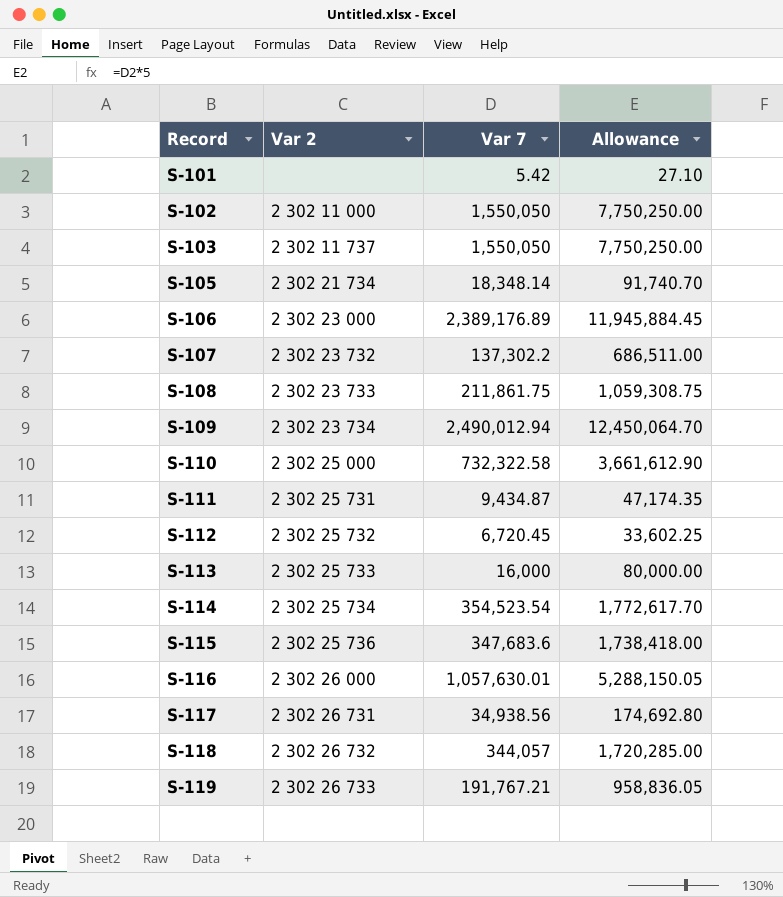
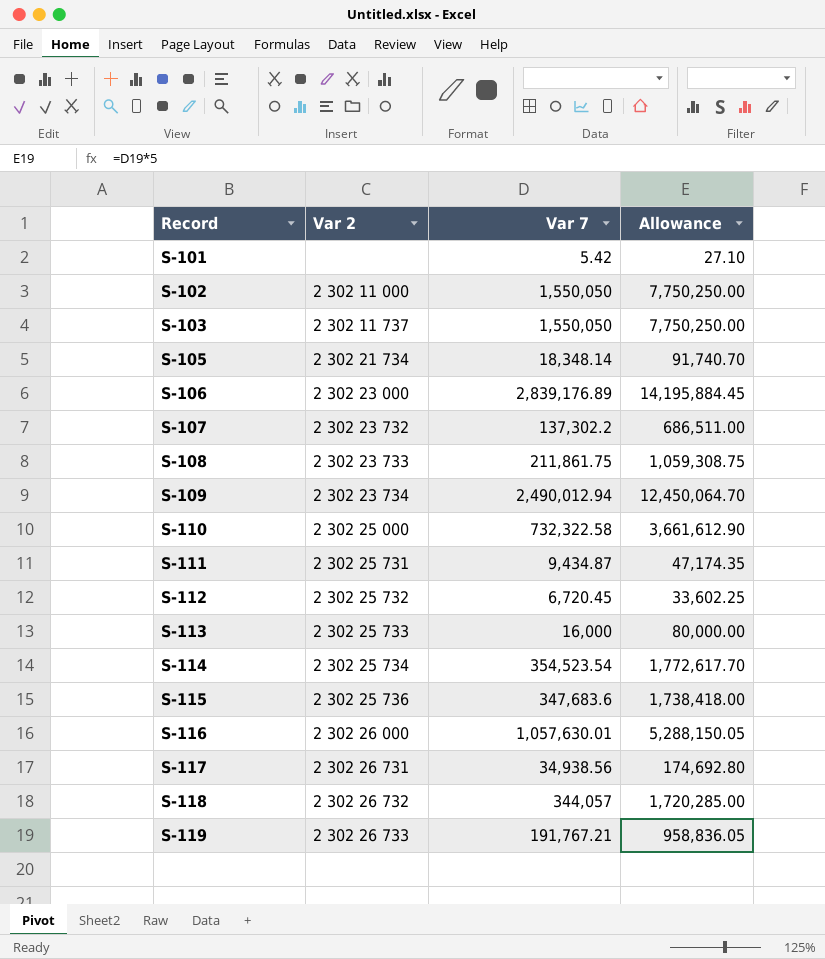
S-106 | Var 7: 2,389,176.89 -> 2,839,176.89
S-106 | Allowance: 11,945,884.45 -> 14,195,884.45

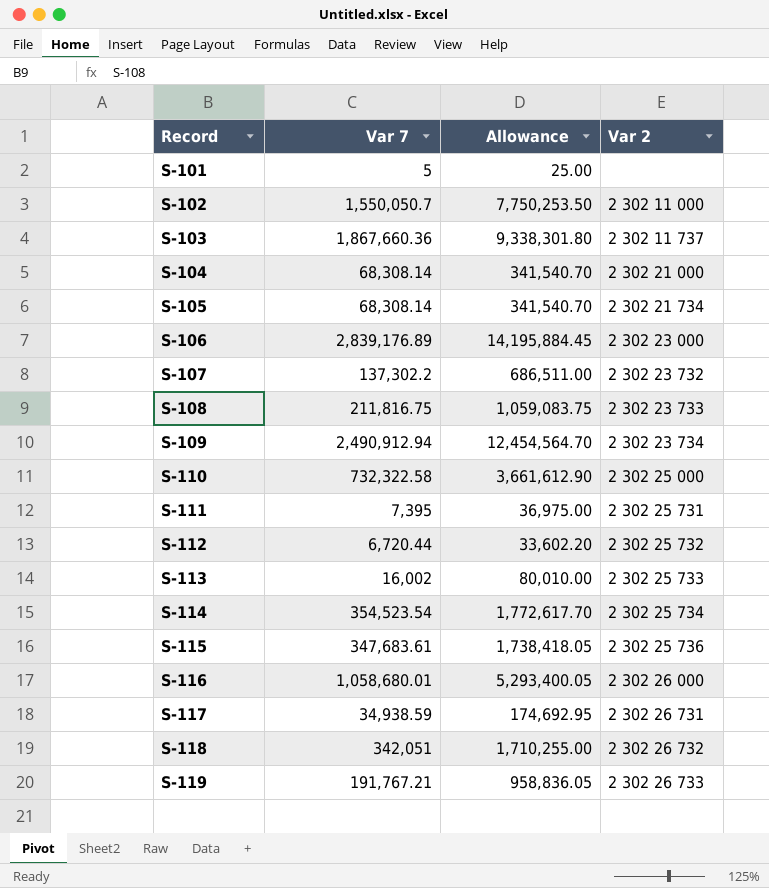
column Var 2 | position: 2 -> 4
S-101 | Var 7: 5.42 -> 5
S-101 | Allowance: 27.10 -> 25.00
S-102 | Var 7: 1,550,050 -> 1,550,050.7
S-102 | Allowance: 7,750,250.00 -> 7,750,253.50
S-103 | Var 7: 1,550,050 -> 1,867,660.36
S-103 | Allowance: 7,750,250.00 -> 9,338,301.80
row S-104: none -> 68,308.14 | 341,540.70 | 2 302 21 000
S-105 | Var 7: 18,348.14 -> 68,308.14
S-105 | Allowance: 91,740.70 -> 341,540.70
S-108 | Var 7: 211,861.75 -> 211,816.75
S-108 | Allowance: 1,059,308.75 -> 1,059,083.75
S-109 | Var 7: 2,490,012.94 -> 2,490,912.94
S-109 | Allowance: 12,450,064.70 -> 12,454,564.70
S-111 | Var 7: 9,434.87 -> 7,395
S-111 | Allowance: 47,174.35 -> 36,975.00
S-112 | Var 7: 6,720.45 -> 6,720.44
S-112 | Allowance: 33,602.25 -> 33,602.20
S-113 | Var 7: 16,000 -> 16,002
S-113 | Allowance: 80,000.00 -> 80,010.00
S-115 | Var 7: 347,683.6 -> 347,683.61
S-115 | Allowance: 1,738,418.00 -> 1,738,418.05
S-116 | Var 7: 1,057,630.01 -> 1,058,680.01
S-116 | Allowance: 5,288,150.05 -> 5,293,400.05
S-117 | Var 7: 34,938.56 -> 34,938.59
S-117 | Allowance: 174,692.80 -> 174,692.95
S-118 | Var 7: 344,057 -> 342,051
S-118 | Allowance: 1,720,285.00 -> 1,710,255.00

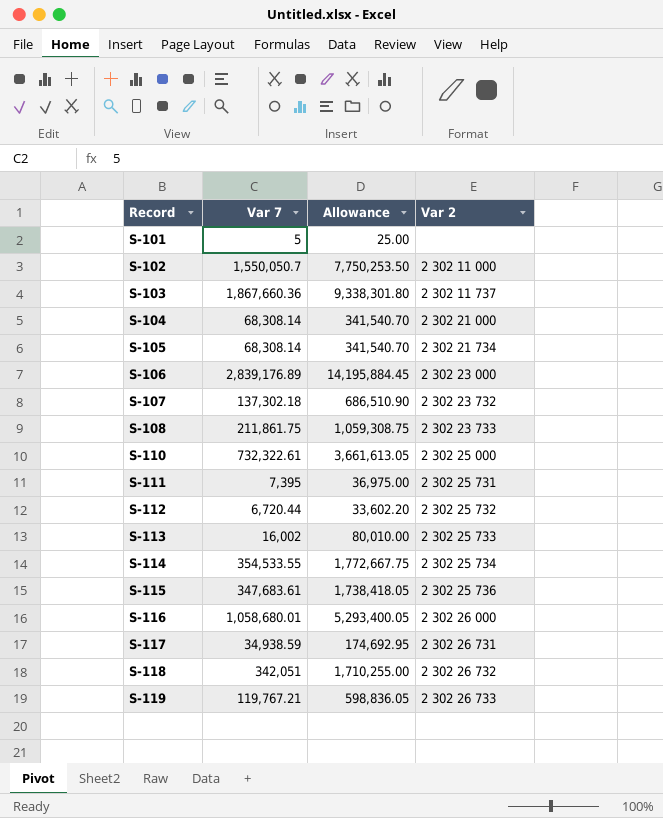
row S-109: 2,490,912.94 | 12,454,564.70 | 2 302 23 734 -> none
S-107 | Var 7: 137,302.2 -> 137,302.18
S-107 | Allowance: 686,511.00 -> 686,510.90
S-108 | Var 7: 211,816.75 -> 211,861.75
S-108 | Allowance: 1,059,083.75 -> 1,059,308.75
S-110 | Var 7: 732,322.58 -> 732,322.61
S-110 | Allowance: 3,661,612.90 -> 3,661,613.05
S-114 | Var 7: 354,523.54 -> 354,533.55
S-114 | Allowance: 1,772,617.70 -> 1,772,667.75
S-119 | Var 7: 191,767.21 -> 119,767.21
S-119 | Allowance: 958,836.05 -> 598,836.05

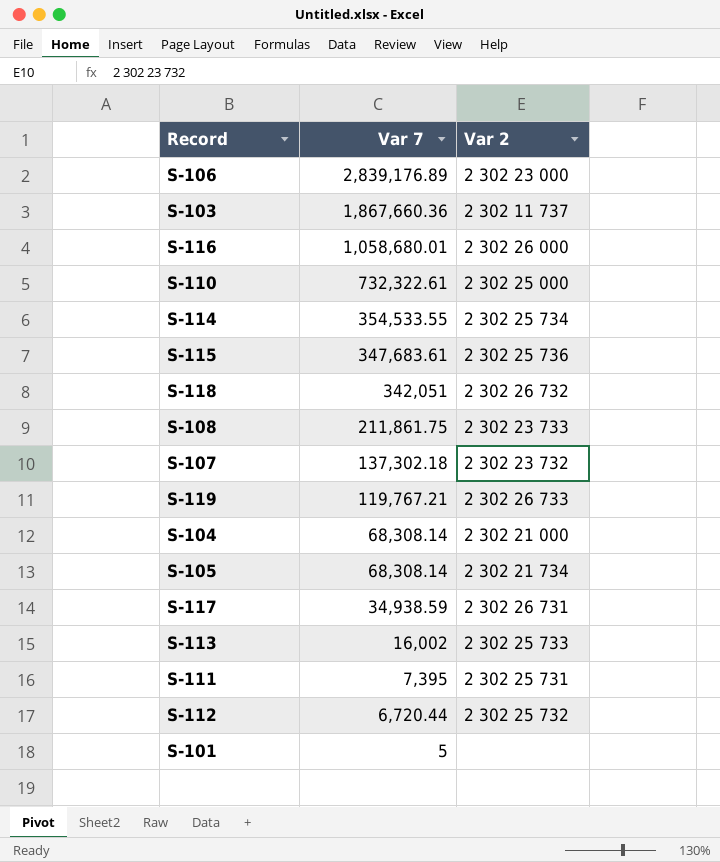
row order: Record ascending -> Var 7 descending
column Allowance | formula: [Var 7] * 5 -> none
row S-102: 1,550,050.7 | 7,750,253.50 | 2 302 11 000 -> none

